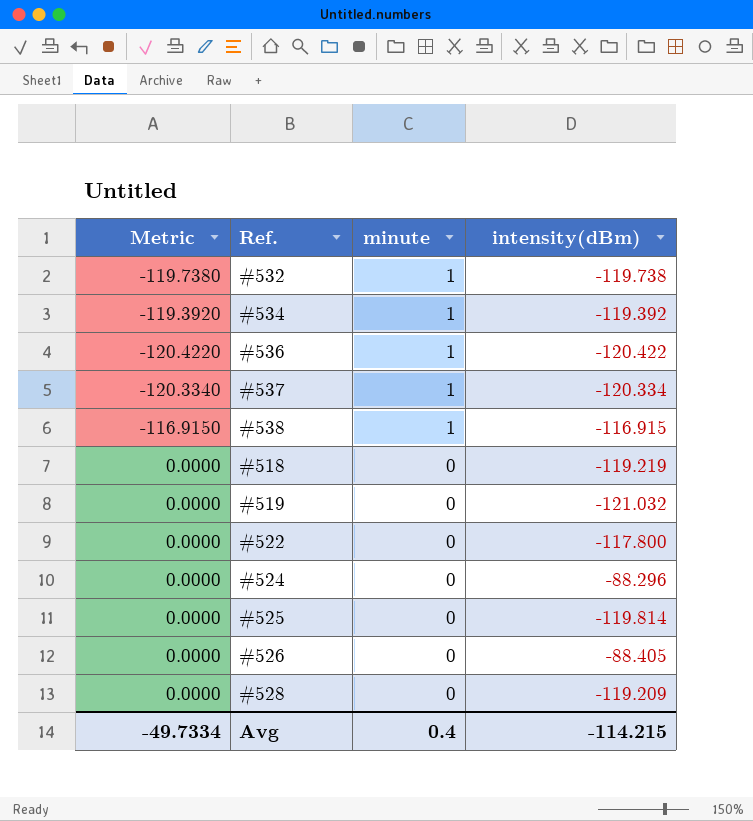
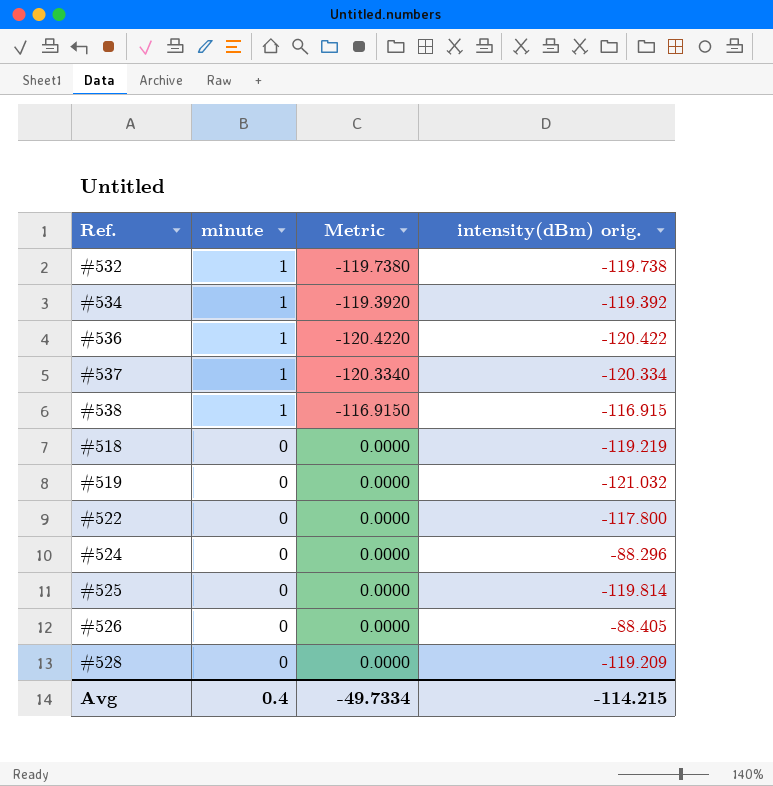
column Metric | position: 1 -> 3
column name: intensity(dBm) -> intensity(dBm) orig.

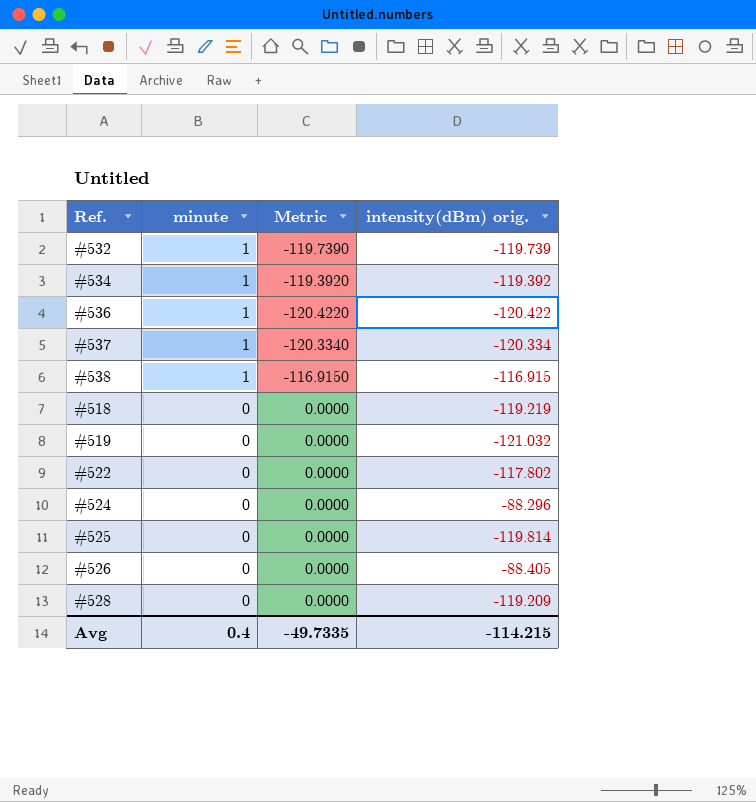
#532 | Metric: -119.7380 -> -119.7390
#532 | intensity(dBm) orig.: -119.738 -> -119.739
#522 | intensity(dBm) orig.: -117.800 -> -117.802
Avg | Metric: -49.7334 -> -49.7335

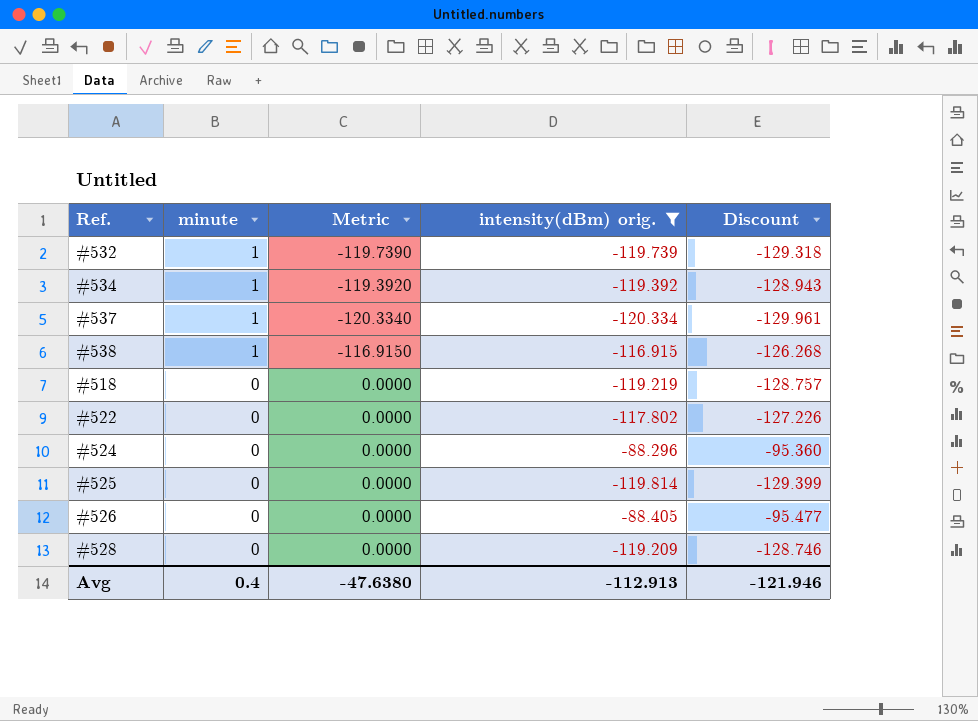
filter: none -> intensity(dBm) orig. >= -120.334
column Discount | formula: none -> [intensity(dBm) orig.] * 1.08
Avg | Metric: -49.7335 -> -47.6380
Avg | intensity(dBm) orig.: -114.215 -> -112.913

